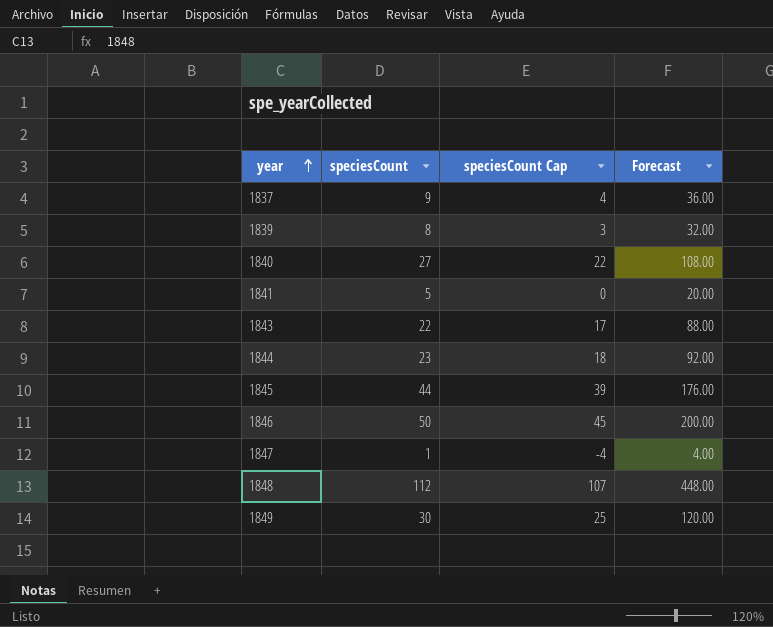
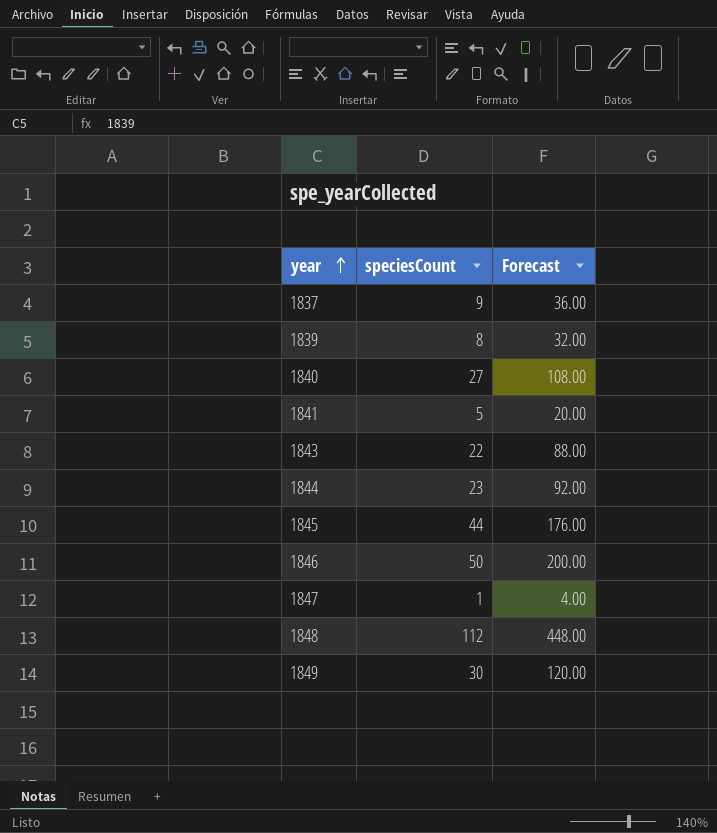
column speciesCount Cap | formula: [speciesCount] - 5 -> none

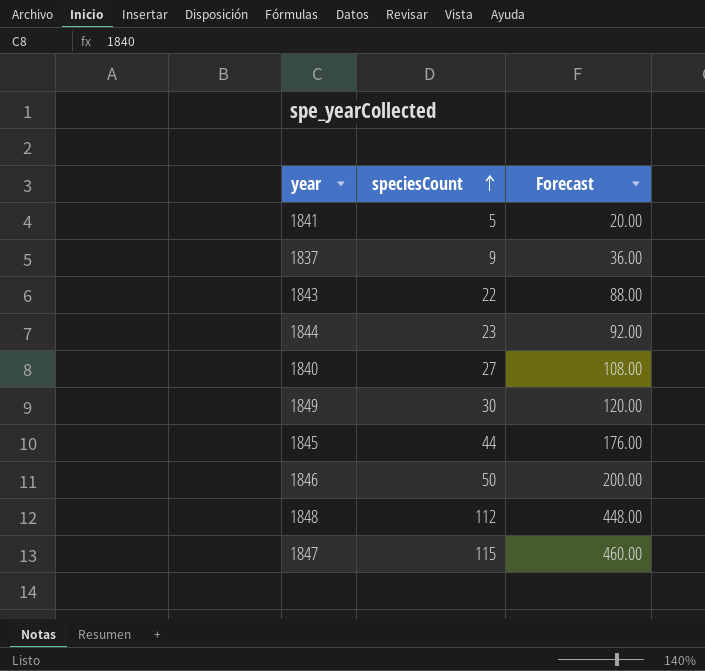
row order: year ascending -> speciesCount ascending
row 1839: 8 | 32.00 -> none
1847 | speciesCount: 1 -> 115
1847 | Forecast: 4.00 -> 460.00

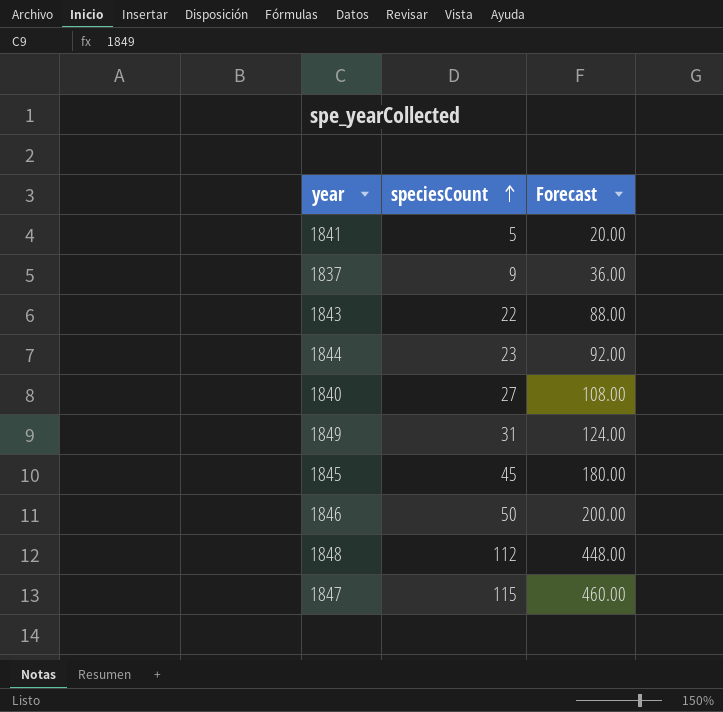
1849 | speciesCount: 30 -> 31
1849 | Forecast: 120.00 -> 124.00
1845 | speciesCount: 44 -> 45
1845 | Forecast: 176.00 -> 180.00

